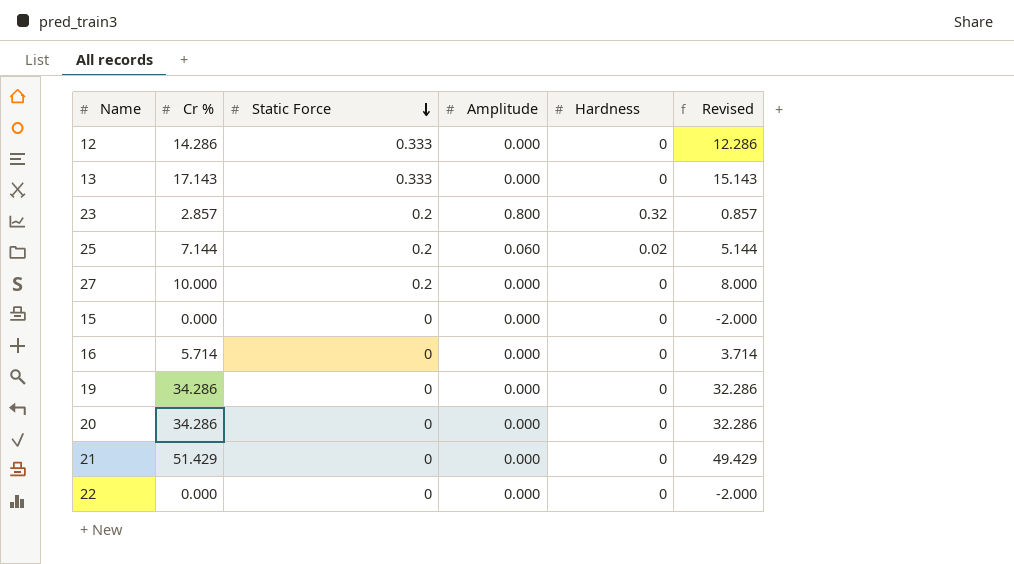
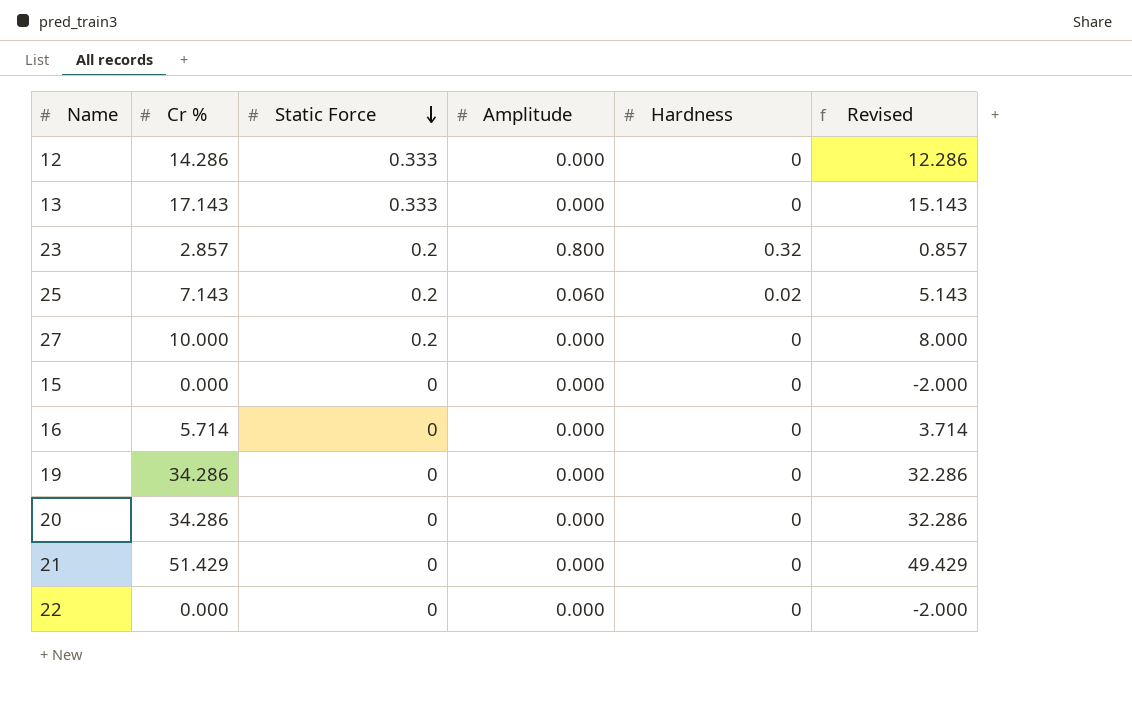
25 | Cr %: 7.144 -> 7.143
25 | Revised: 5.144 -> 5.143

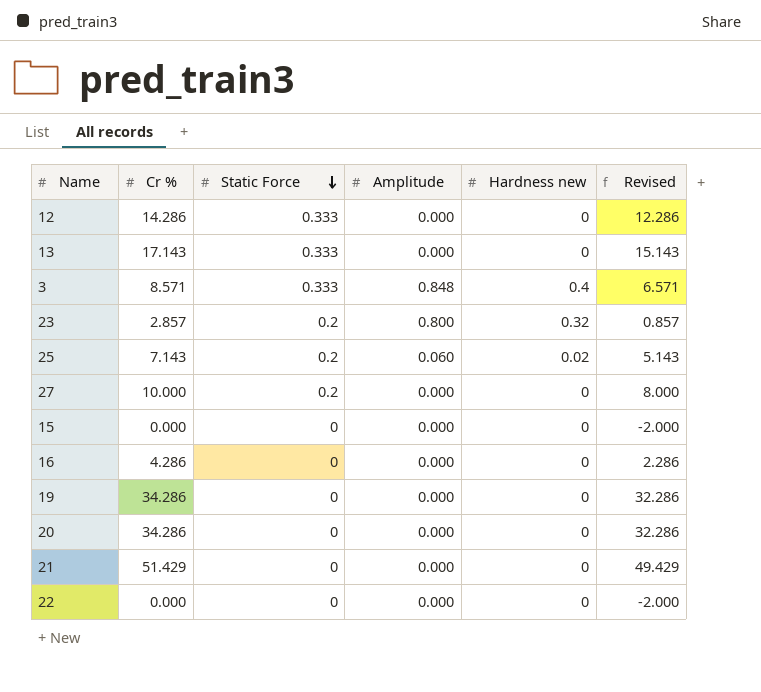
column name: Hardness -> Hardness new
row 3: none -> 8.571 | 0.333 | 0.848 | 0.4 | 6.571
16 | Cr %: 5.714 -> 4.286
16 | Revised: 3.714 -> 2.286

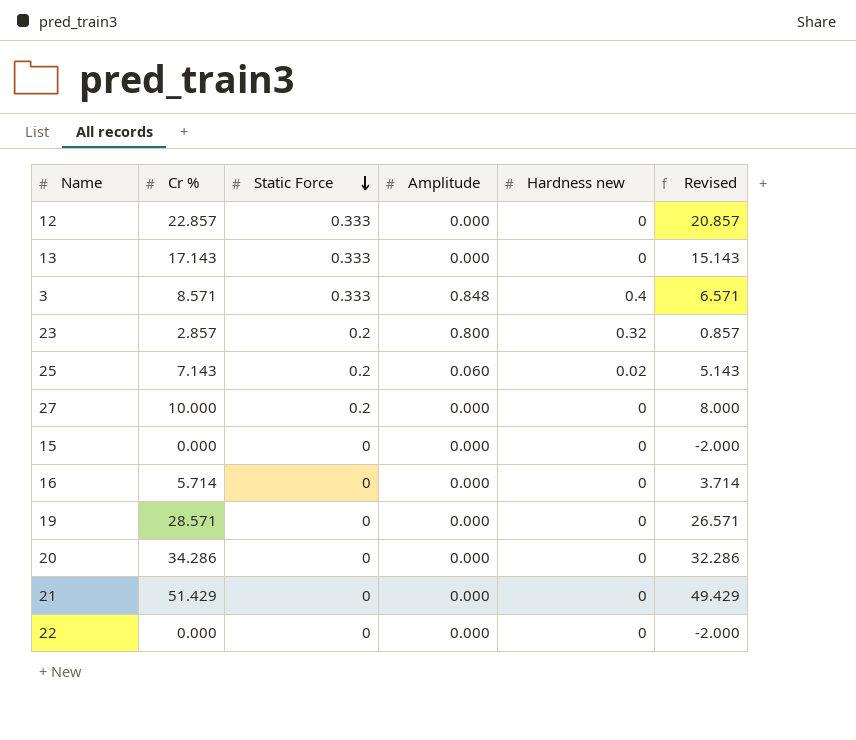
12 | Cr %: 14.286 -> 22.857
12 | Revised: 12.286 -> 20.857
16 | Cr %: 4.286 -> 5.714
16 | Revised: 2.286 -> 3.714
19 | Cr %: 34.286 -> 28.571
19 | Revised: 32.286 -> 26.571

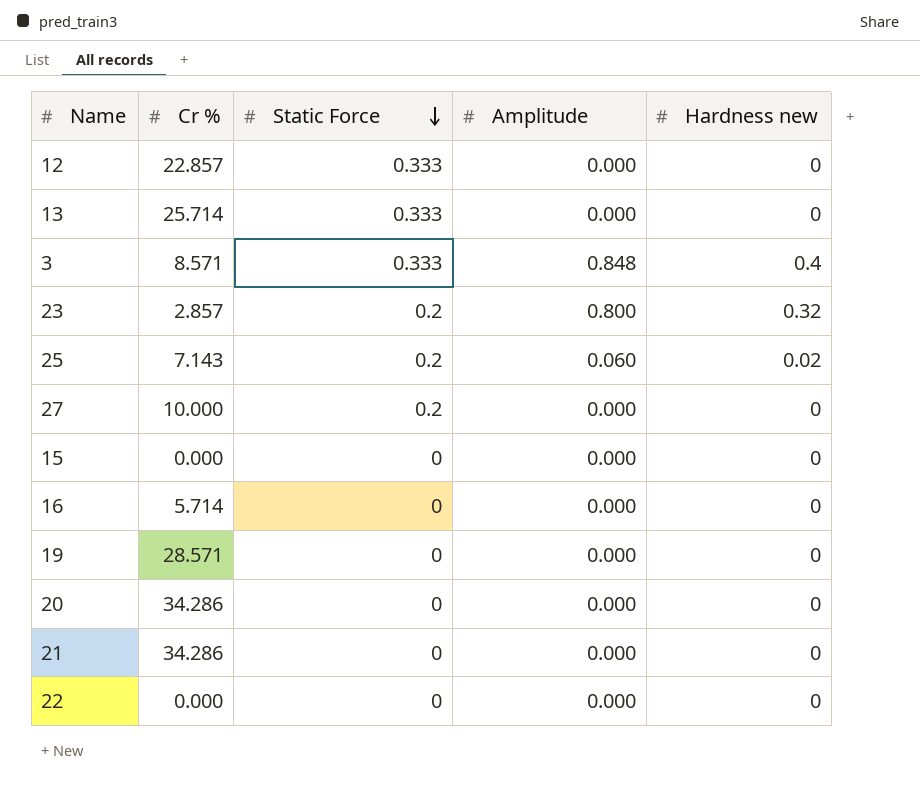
column Revised | formula: [Cr %] - 2 -> none
13 | Cr %: 17.143 -> 25.714
21 | Cr %: 51.429 -> 34.286

